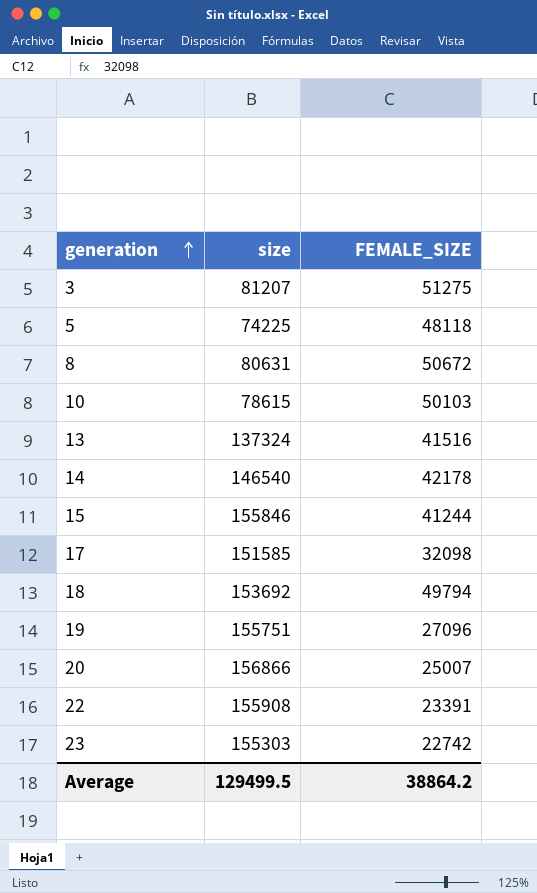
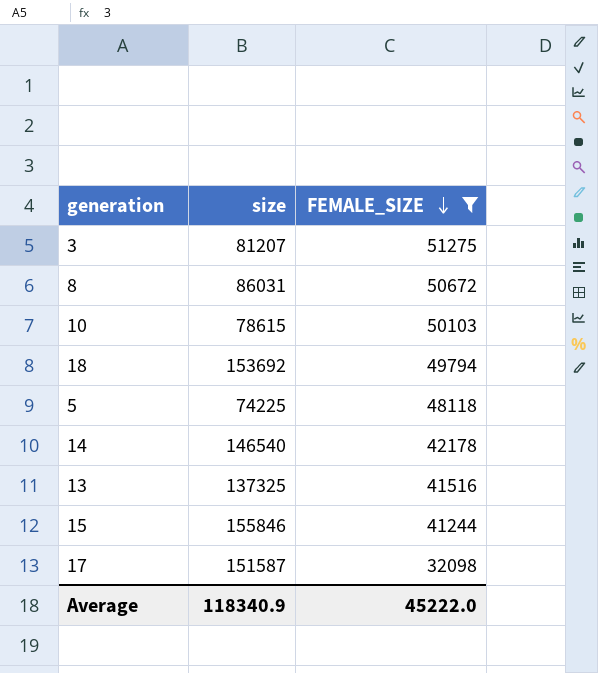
filter: none -> FEMALE_SIZE >= 32098
row order: generation ascending -> FEMALE_SIZE descending
8 | size: 80631 -> 86031
13 | size: 137324 -> 137325
17 | size: 151585 -> 151587
Average | size: 129499.5 -> 118340.9
Average | FEMALE_SIZE: 38864.2 -> 45222.0

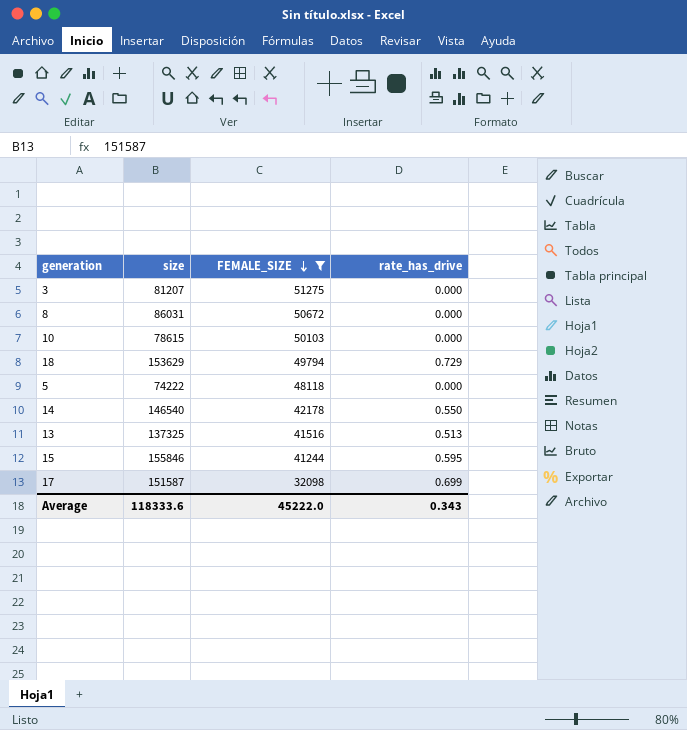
column rate_has_drive | position: none -> 4
18 | size: 153692 -> 153629
5 | size: 74225 -> 74222
Average | size: 118340.9 -> 118333.6

